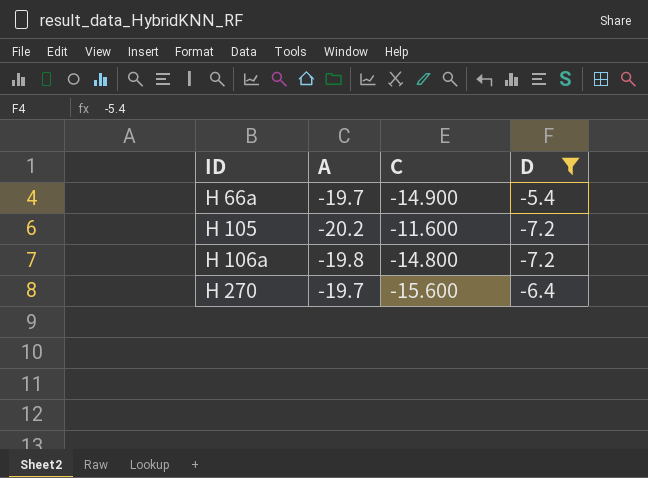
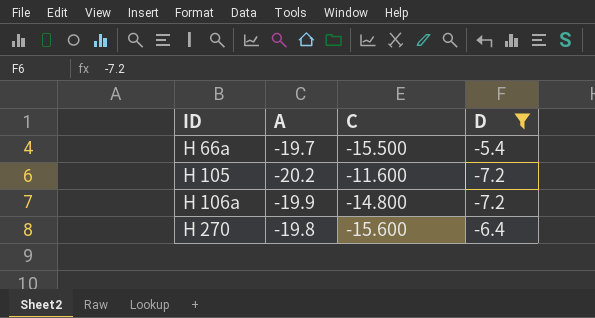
H 66a | C: -14.900 -> -15.500
H 106a | A: -19.8 -> -19.9
H 270 | A: -19.7 -> -19.8

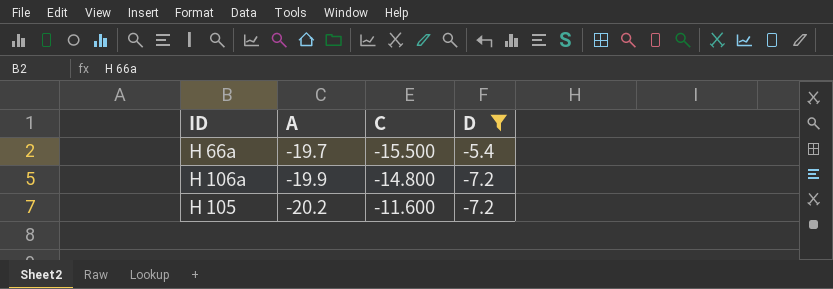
row order: ID ascending -> A descending
row H 270: -19.8 | -15.600 | -6.4 -> none

